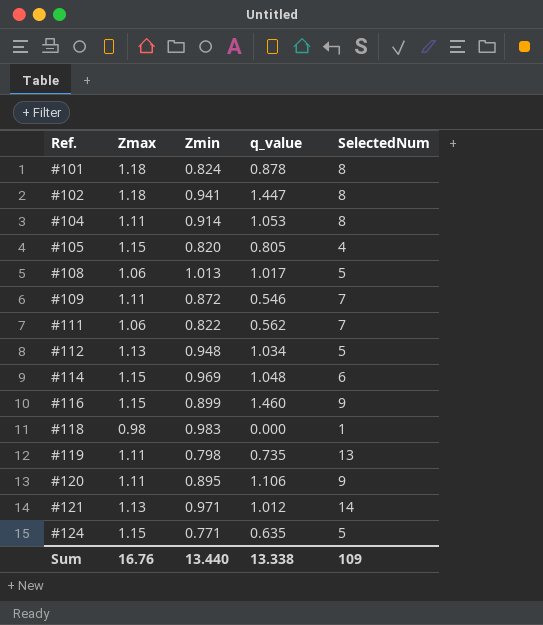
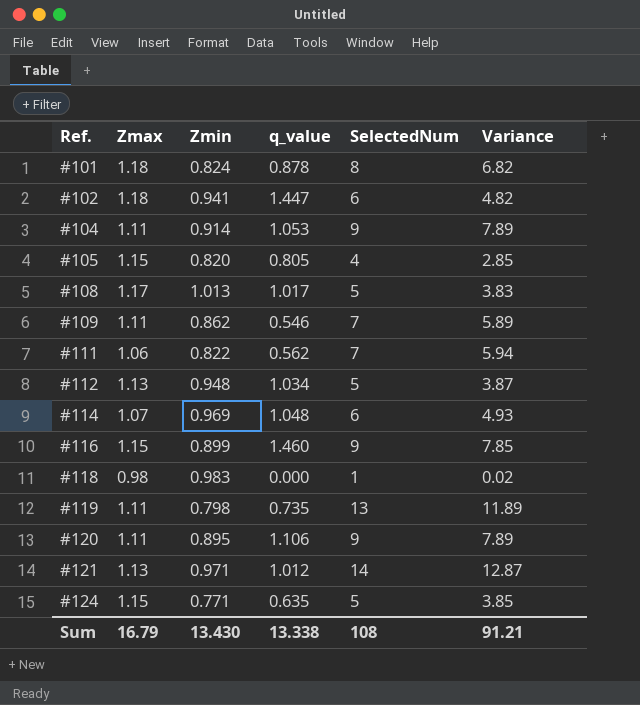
column Variance | formula: none -> [SelectedNum] - [Zmax]
#102 | SelectedNum: 8 -> 6
#104 | SelectedNum: 8 -> 9
#108 | Zmax: 1.06 -> 1.17
#109 | Zmin: 0.872 -> 0.862
#114 | Zmax: 1.15 -> 1.07
Sum | Zmax: 16.76 -> 16.79
Sum | Zmin: 13.440 -> 13.430
Sum | SelectedNum: 109 -> 108

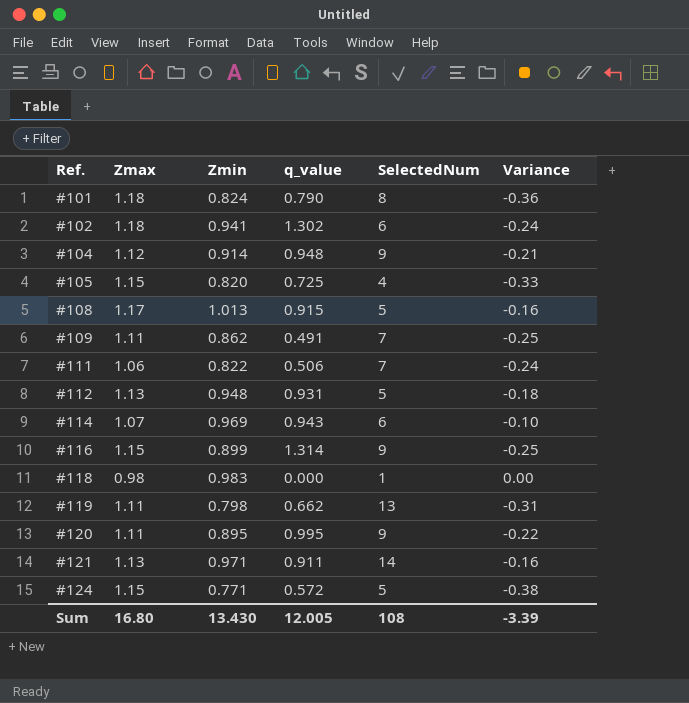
column Variance | formula: [SelectedNum] - [Zmax] -> [Zmin] - [Zmax]
#101 | q_value: 0.878 -> 0.790
#102 | q_value: 1.447 -> 1.302
#104 | Zmax: 1.11 -> 1.12
#104 | q_value: 1.053 -> 0.948
#105 | q_value: 0.805 -> 0.725
#108 | q_value: 1.017 -> 0.915
#109 | q_value: 0.546 -> 0.491
#111 | q_value: 0.562 -> 0.506
#112 | q_value: 1.034 -> 0.931
#114 | q_value: 1.048 -> 0.943
#116 | q_value: 1.460 -> 1.314
#119 | q_value: 0.735 -> 0.662
#120 | q_value: 1.106 -> 0.995
#121 | q_value: 1.012 -> 0.911
#124 | q_value: 0.635 -> 0.572
Sum | Zmax: 16.79 -> 16.80
Sum | q_value: 13.338 -> 12.005
Sum | Variance: 91.21 -> -3.39

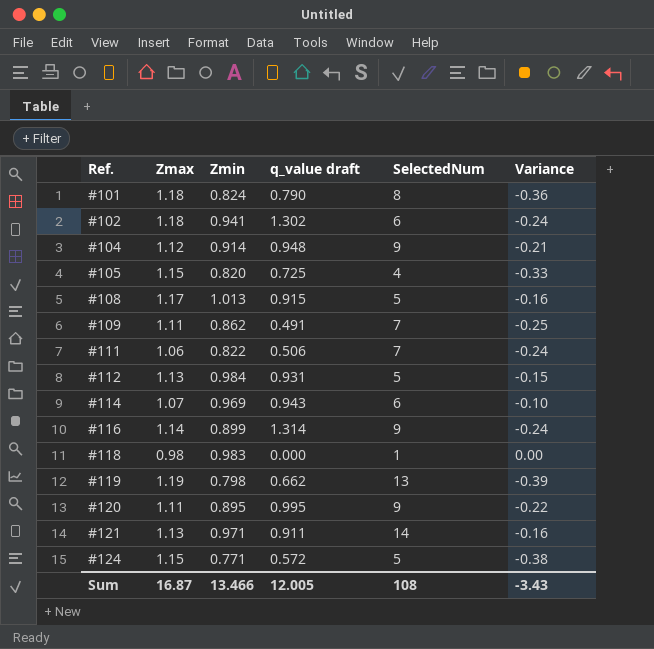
column name: q_value -> q_value draft
#112 | Zmin: 0.948 -> 0.984
#112 | Variance: -0.18 -> -0.15
#116 | Zmax: 1.15 -> 1.14
#116 | Variance: -0.25 -> -0.24
#119 | Zmax: 1.11 -> 1.19
#119 | Variance: -0.31 -> -0.39
Sum | Zmax: 16.80 -> 16.87
Sum | Zmin: 13.430 -> 13.466
Sum | Variance: -3.39 -> -3.43

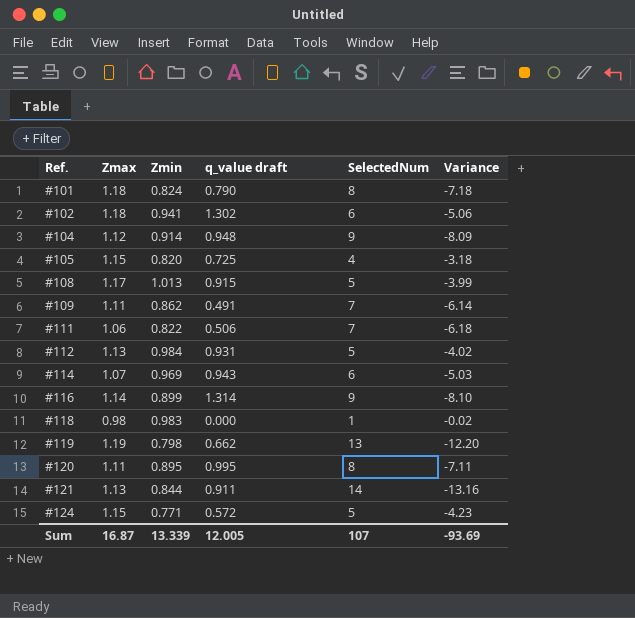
column Variance | formula: [Zmin] - [Zmax] -> [Zmin] - [SelectedNum]
#120 | SelectedNum: 9 -> 8
#121 | Zmin: 0.971 -> 0.844
Sum | Zmin: 13.466 -> 13.339
Sum | SelectedNum: 108 -> 107
Sum | Variance: -3.43 -> -93.69

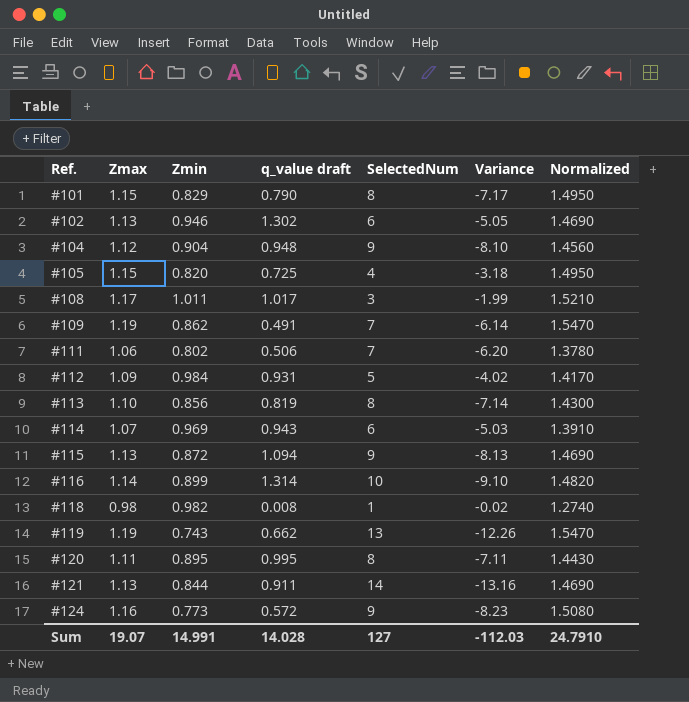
column Normalized | formula: none -> [Zmax] * 1.3
#101 | Zmax: 1.18 -> 1.15
#101 | Zmin: 0.824 -> 0.829
#101 | Variance: -7.18 -> -7.17
#102 | Zmax: 1.18 -> 1.13
#102 | Zmin: 0.941 -> 0.946
#102 | Variance: -5.06 -> -5.05
#104 | Zmin: 0.914 -> 0.904
#104 | Variance: -8.09 -> -8.10
#108 | Zmin: 1.013 -> 1.011
#108 | q_value draft: 0.915 -> 1.017
#108 | SelectedNum: 5 -> 3
#108 | Variance: -3.99 -> -1.99
#109 | Zmax: 1.11 -> 1.19
#111 | Zmin: 0.822 -> 0.802
#111 | Variance: -6.18 -> -6.20
#112 | Zmax: 1.13 -> 1.09
row #113: none -> 1.10 | 0.856 | 0.819 | 8 | -7.14 | 1.4300
row #115: none -> 1.13 | 0.872 | 1.094 | 9 | -8.13 | 1.4690
#116 | SelectedNum: 9 -> 10
#116 | Variance: -8.10 -> -9.10
#118 | Zmin: 0.983 -> 0.982
#118 | q_value draft: 0.000 -> 0.008
#119 | Zmin: 0.798 -> 0.743
#119 | Variance: -12.20 -> -12.26
#124 | Zmax: 1.15 -> 1.16
#124 | Zmin: 0.771 -> 0.773
#124 | SelectedNum: 5 -> 9
#124 | Variance: -4.23 -> -8.23
Sum | Zmax: 16.87 -> 19.07
Sum | Zmin: 13.339 -> 14.991
Sum | q_value draft: 12.005 -> 14.028
Sum | SelectedNum: 107 -> 127
Sum | Variance: -93.69 -> -112.03

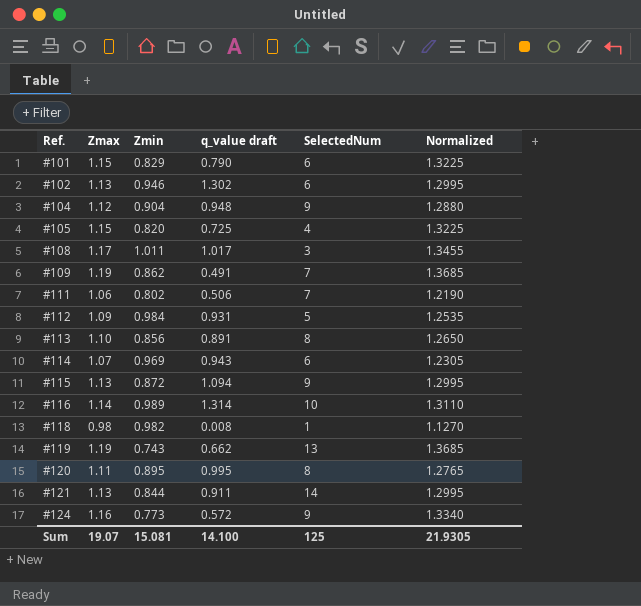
column Variance | formula: [Zmin] - [SelectedNum] -> none
column Normalized | formula: [Zmax] * 1.3 -> [Zmax] * 1.15
#101 | SelectedNum: 8 -> 6
#113 | q_value draft: 0.819 -> 0.891
#116 | Zmin: 0.899 -> 0.989
Sum | Zmin: 14.991 -> 15.081
Sum | q_value draft: 14.028 -> 14.100
Sum | SelectedNum: 127 -> 125
Sum | Normalized: 24.7910 -> 21.9305

